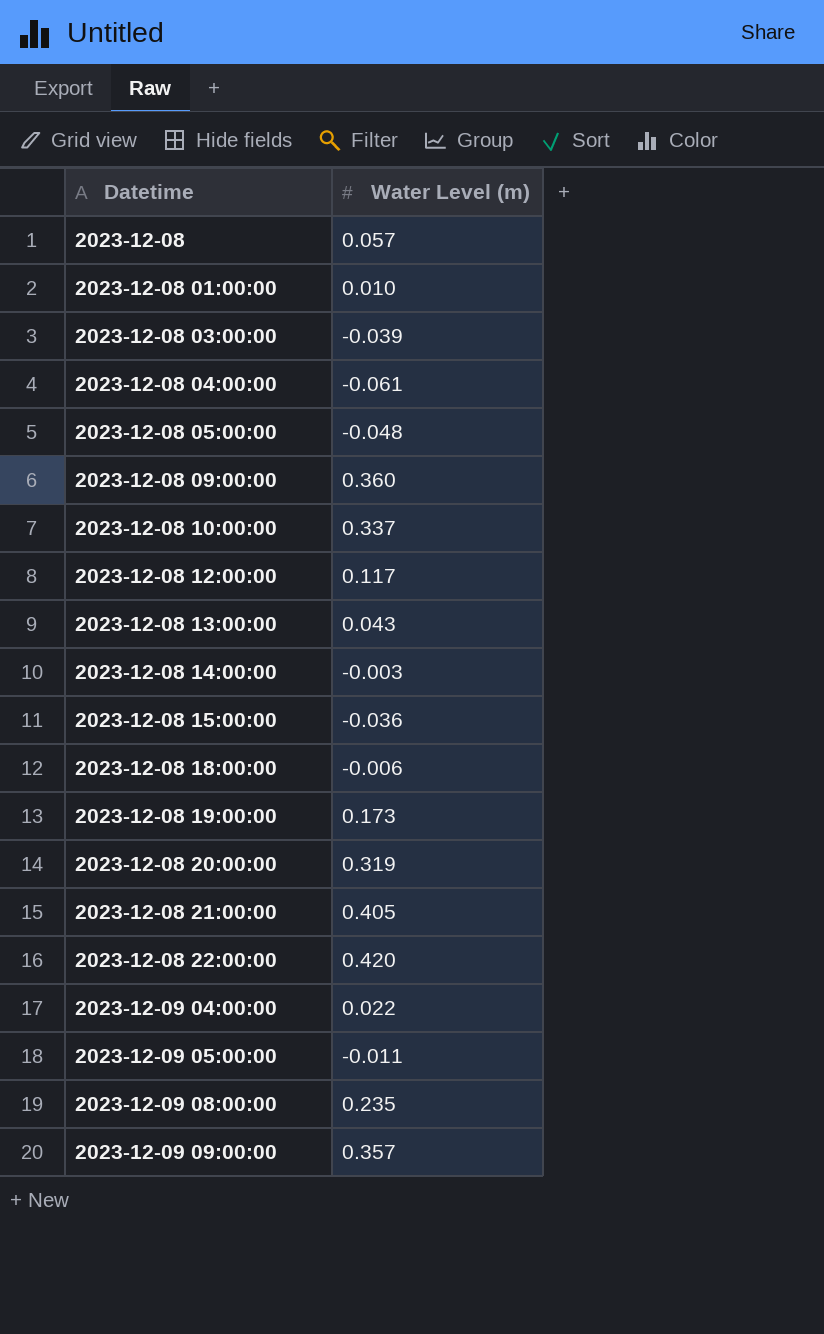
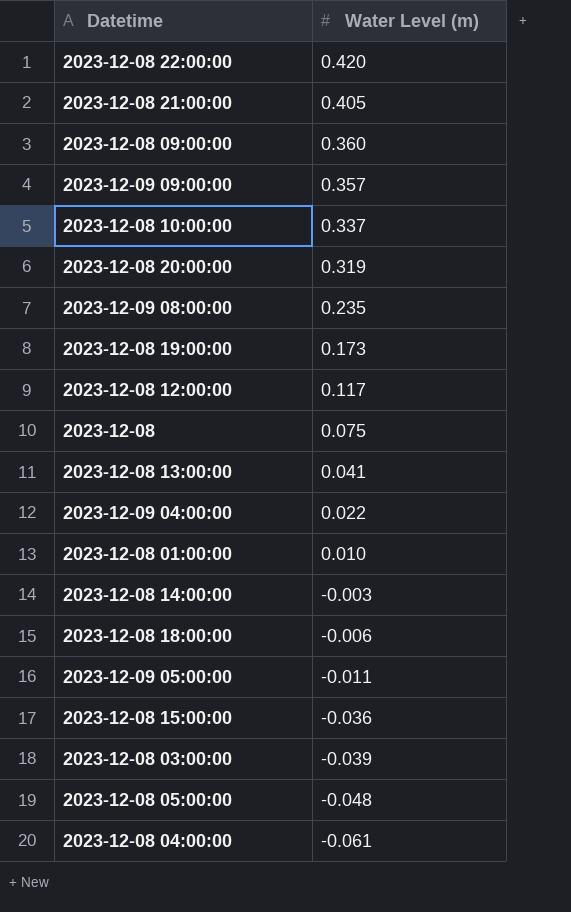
row order: Datetime ascending -> Water Level (m) descending
2023-12-08 | Water Level (m): 0.057 -> 0.075
2023-12-08 13:00:00 | Water Level (m): 0.043 -> 0.041

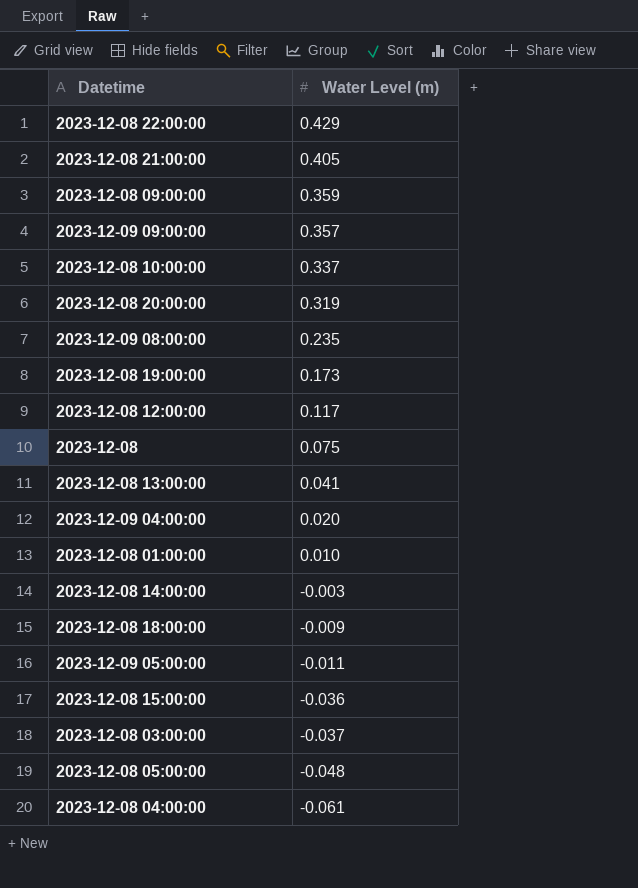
2023-12-08 22:00:00 | Water Level (m): 0.420 -> 0.429
2023-12-08 09:00:00 | Water Level (m): 0.360 -> 0.359
2023-12-09 04:00:00 | Water Level (m): 0.022 -> 0.020
2023-12-08 18:00:00 | Water Level (m): -0.006 -> -0.009
2023-12-08 03:00:00 | Water Level (m): -0.039 -> -0.037

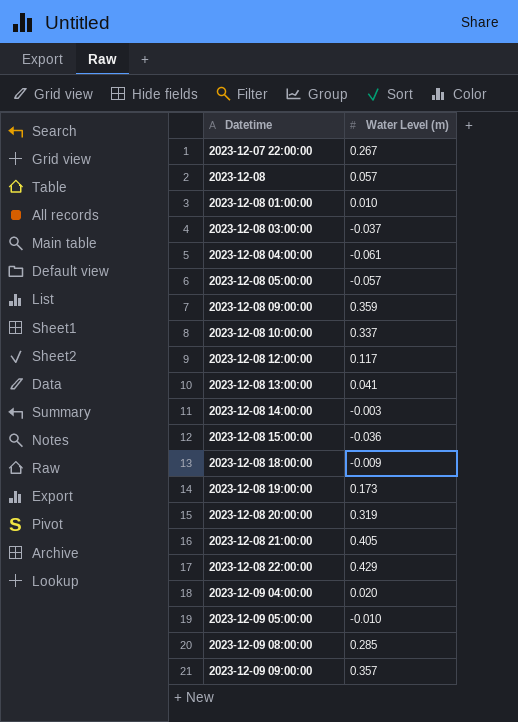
row order: Water Level (m) descending -> Datetime ascending
row 2023-12-07 22:00:00: none -> 0.267
2023-12-08 | Water Level (m): 0.075 -> 0.057
2023-12-08 05:00:00 | Water Level (m): -0.048 -> -0.057
2023-12-09 05:00:00 | Water Level (m): -0.011 -> -0.010
2023-12-09 08:00:00 | Water Level (m): 0.235 -> 0.285

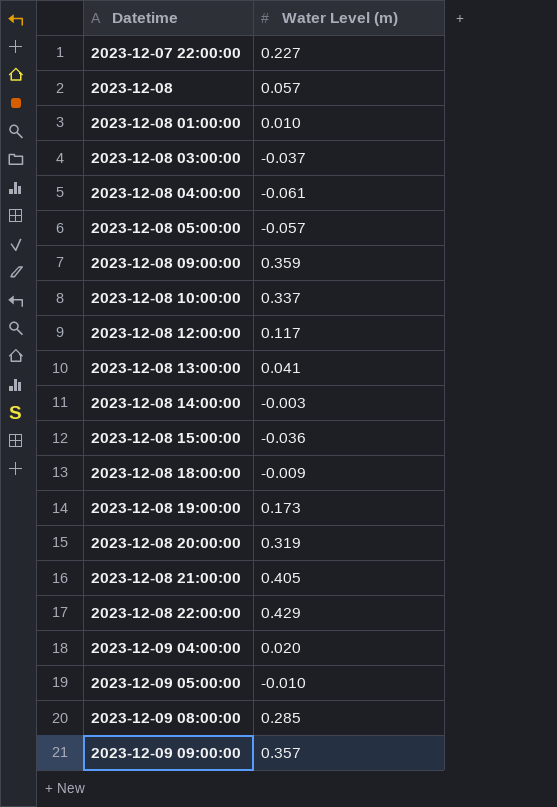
2023-12-07 22:00:00 | Water Level (m): 0.267 -> 0.227

